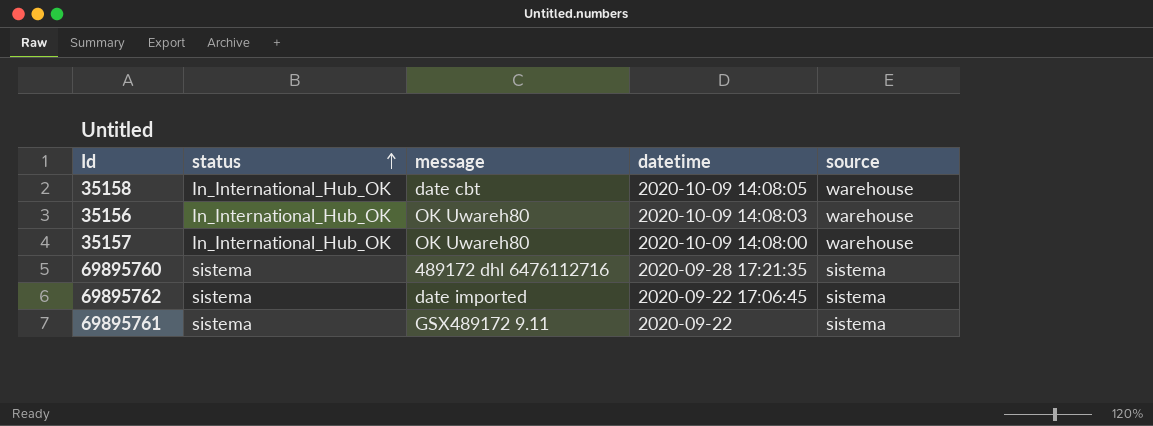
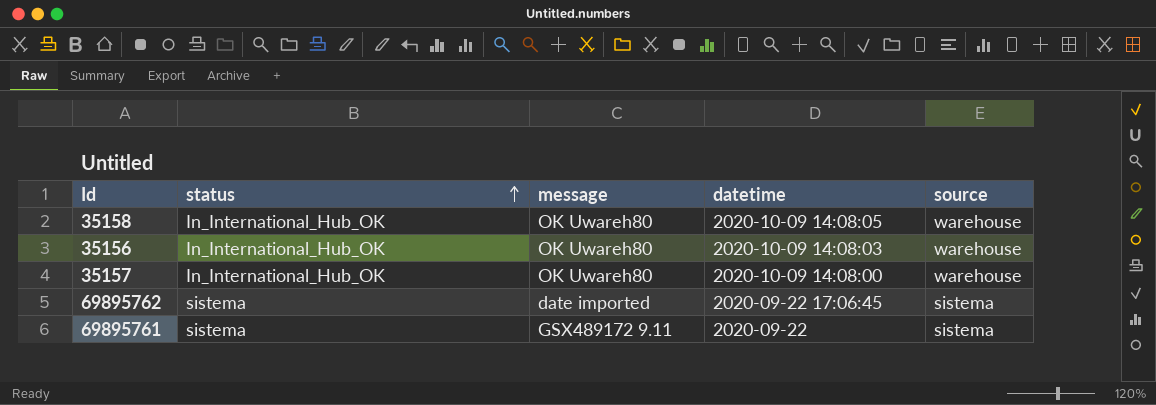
row 69895760: sistema | 489172 dhl 6476112716 | 2020-09-28 17:21:35 | sistema -> none
35158 | message: date cbt -> OK Uwareh80

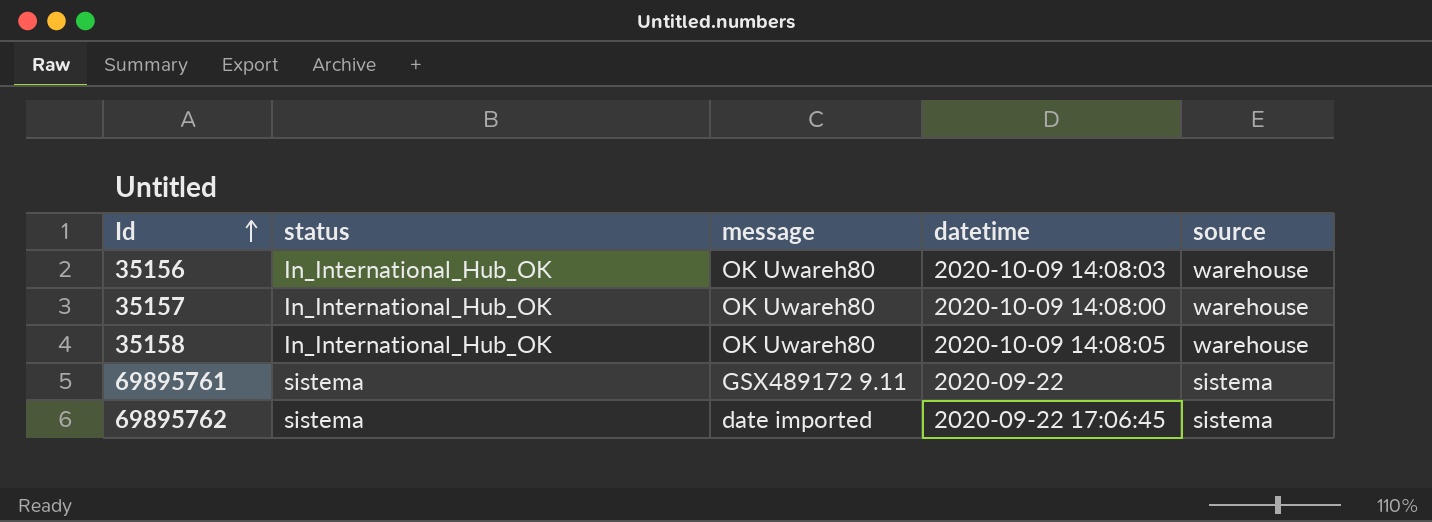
row order: status ascending -> Id ascending

